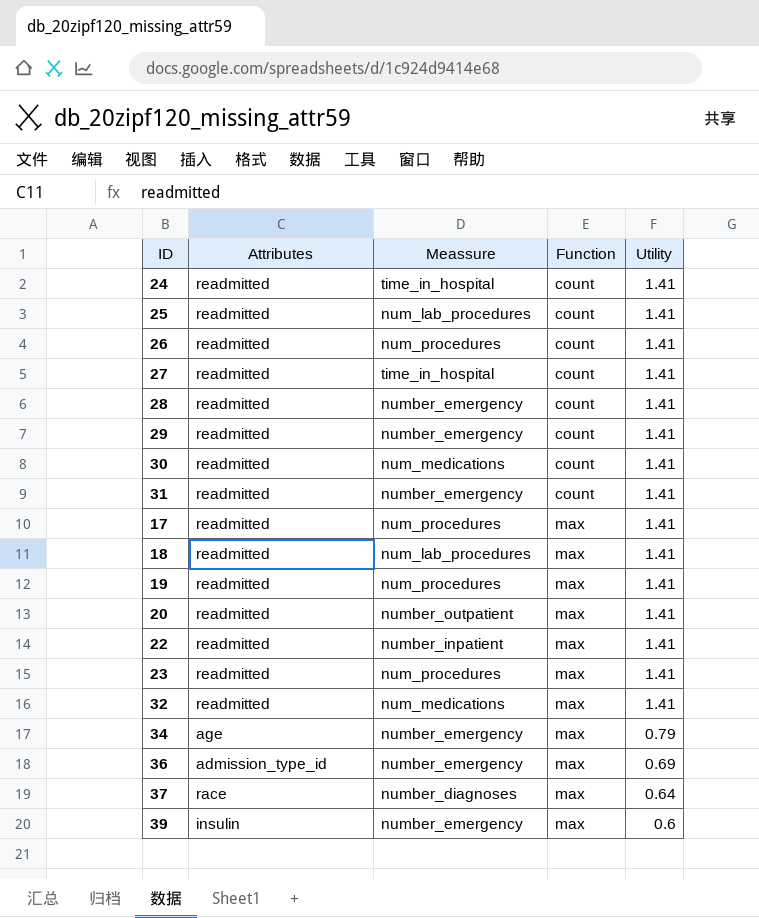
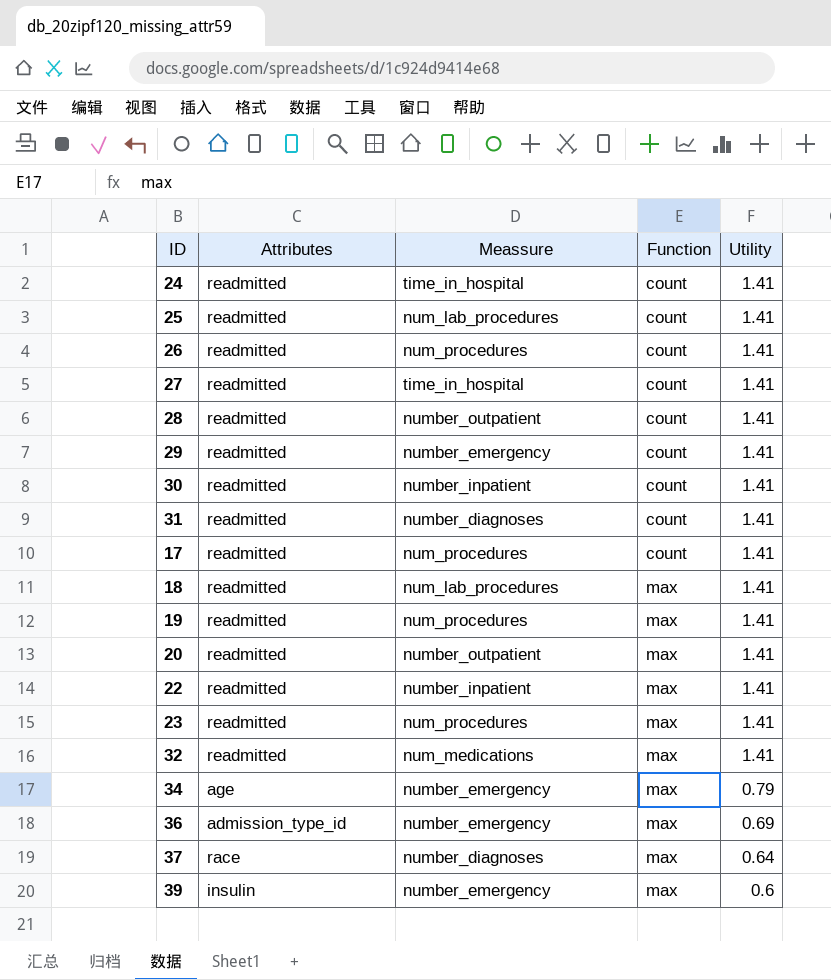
28 | Meassure: number_emergency -> number_outpatient
30 | Meassure: num_medications -> number_inpatient
31 | Meassure: number_emergency -> number_diagnoses
17 | Function: max -> count

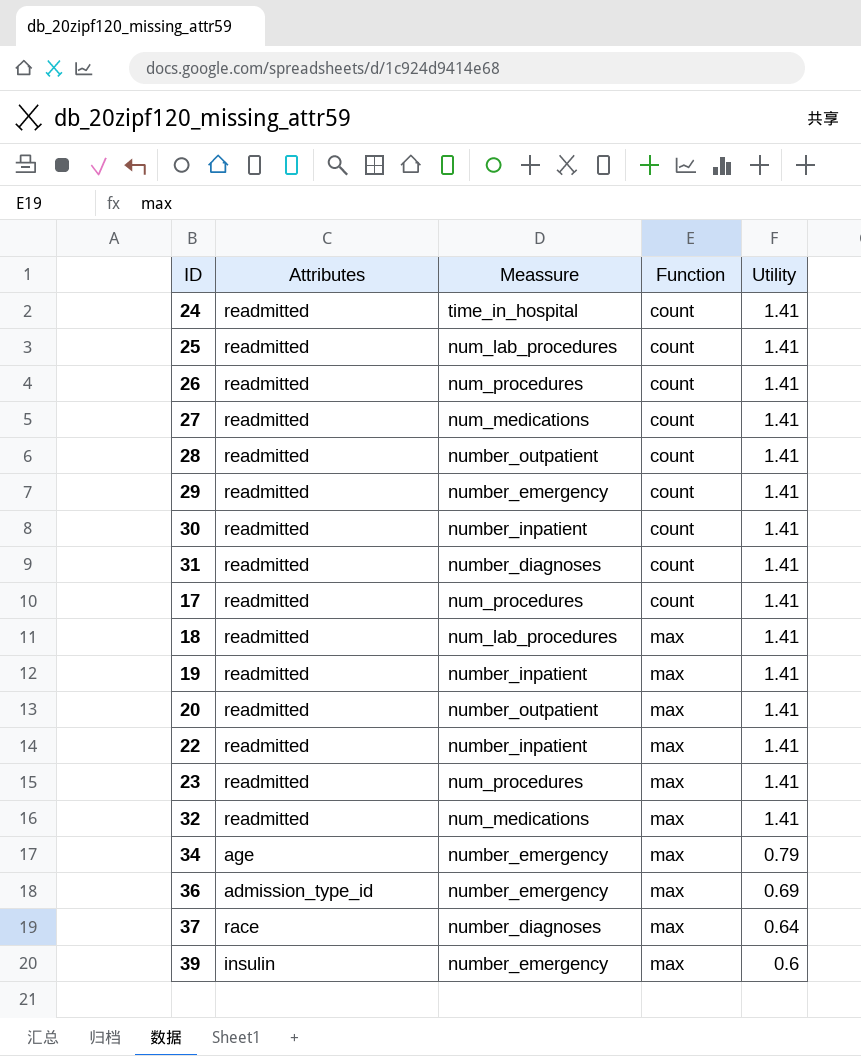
27 | Meassure: time_in_hospital -> num_medications
19 | Meassure: num_procedures -> number_inpatient

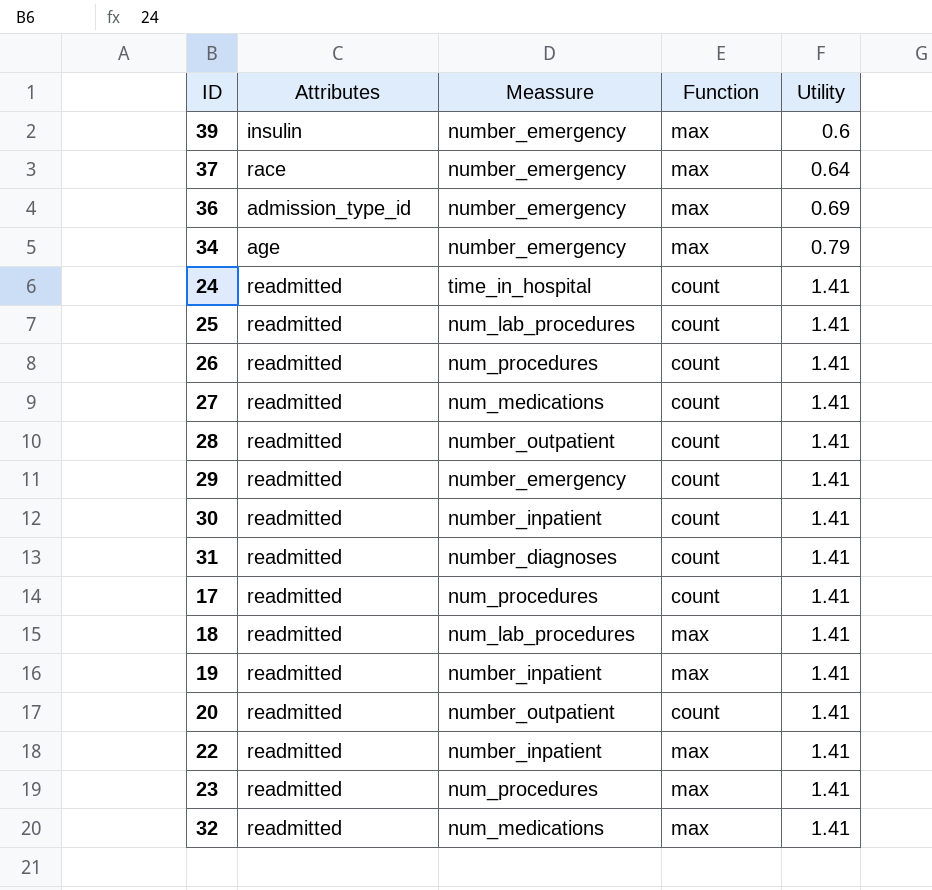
row order: Function ascending -> Utility ascending
37 | Meassure: number_diagnoses -> number_emergency
20 | Function: max -> count

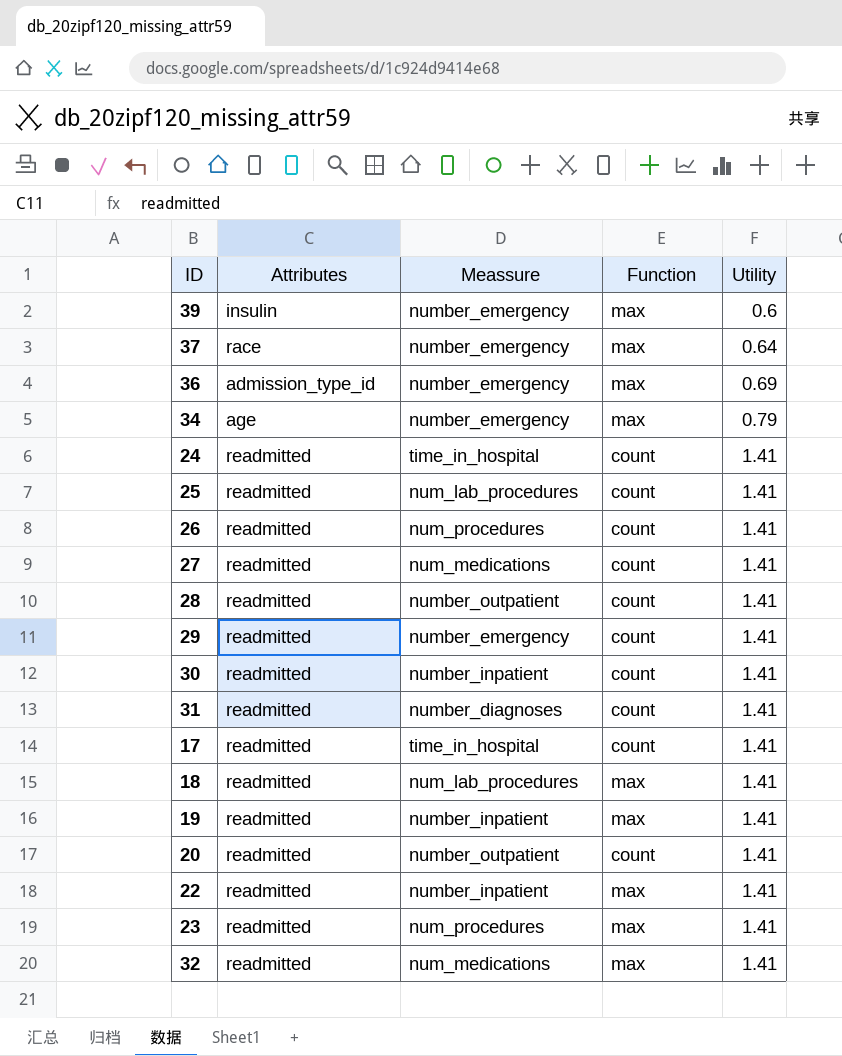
17 | Meassure: num_procedures -> time_in_hospital

